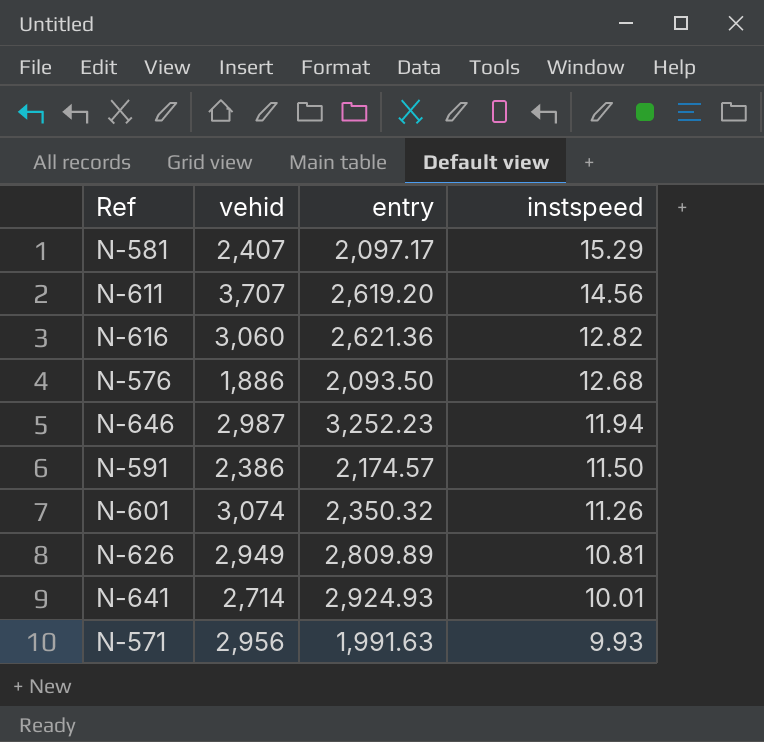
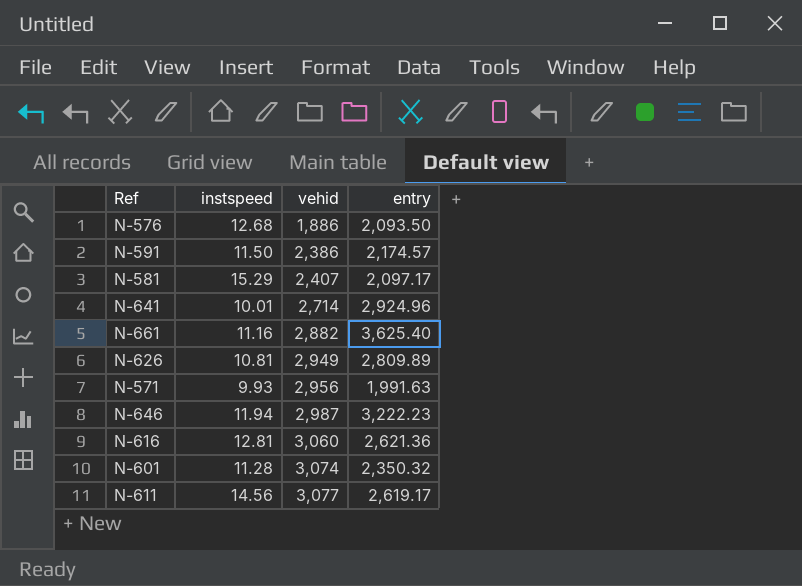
row order: instspeed descending -> vehid ascending
column instspeed | position: 4 -> 2
N-641 | entry: 2,924.93 -> 2,924.96
row N-661: none -> 11.16 | 2,882 | 3,625.40
N-646 | entry: 3,252.23 -> 3,222.23
N-616 | instspeed: 12.82 -> 12.81
N-601 | instspeed: 11.26 -> 11.28
N-611 | vehid: 3,707 -> 3,077
N-611 | entry: 2,619.20 -> 2,619.17

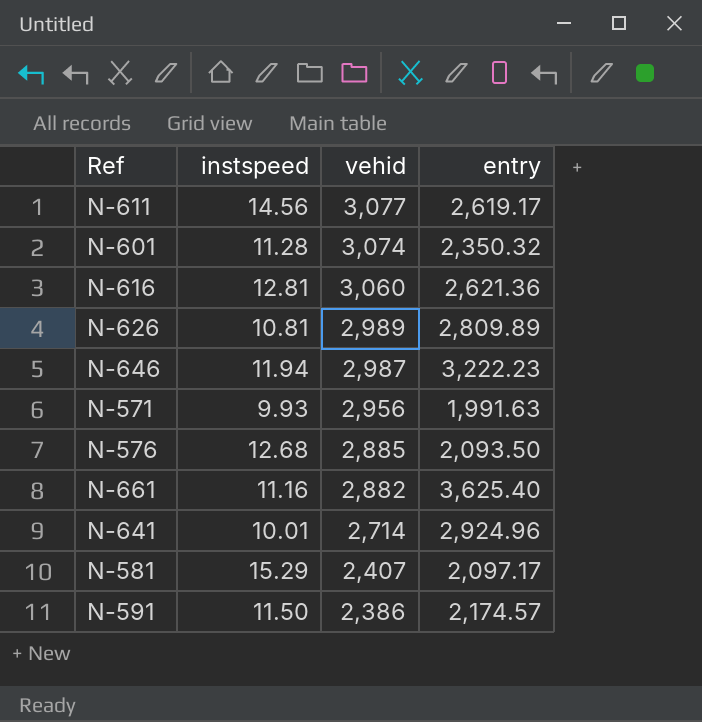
row order: vehid ascending -> vehid descending
N-626 | vehid: 2,949 -> 2,989
N-576 | vehid: 1,886 -> 2,885

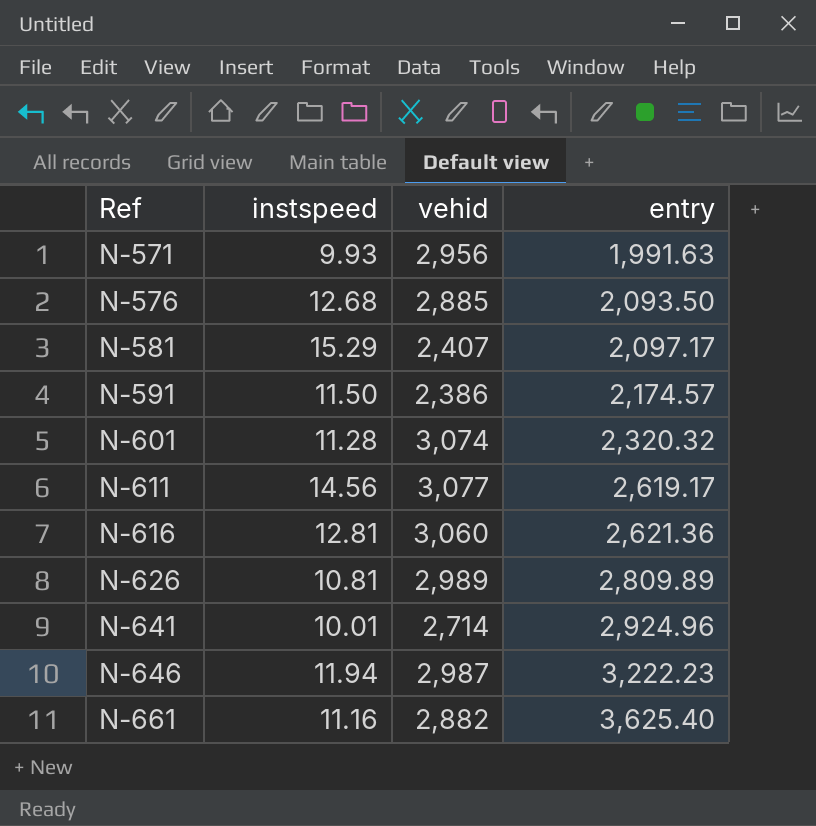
row order: vehid descending -> Ref ascending
N-601 | entry: 2,350.32 -> 2,320.32

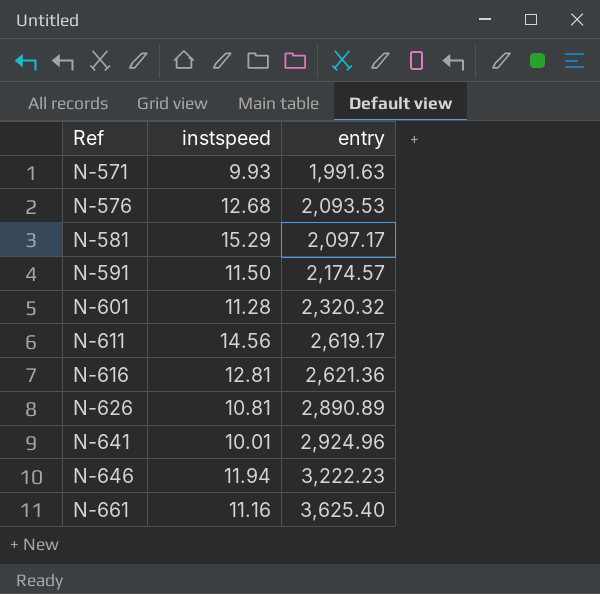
column vehid | position: 3 -> none
N-576 | entry: 2,093.50 -> 2,093.53
N-626 | entry: 2,809.89 -> 2,890.89

